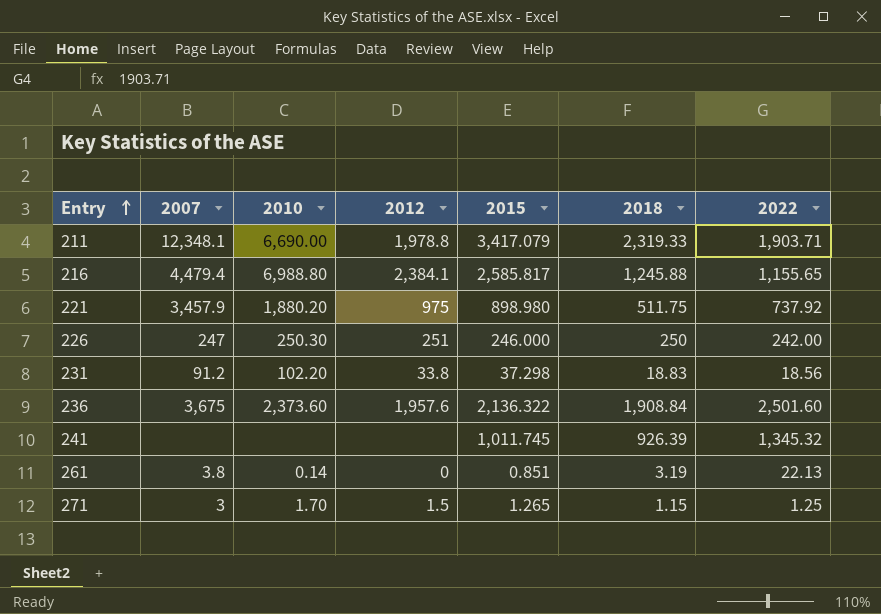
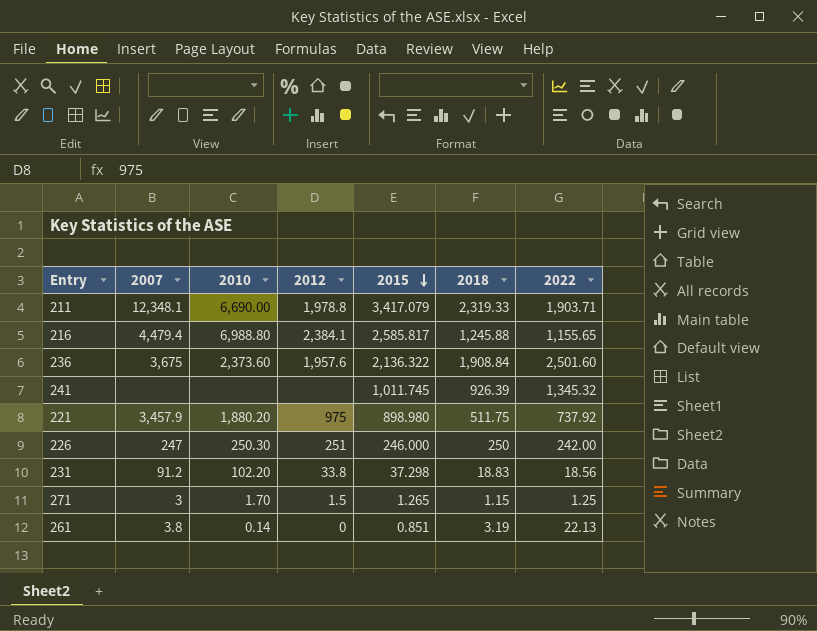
row order: Entry ascending -> 2015 descending

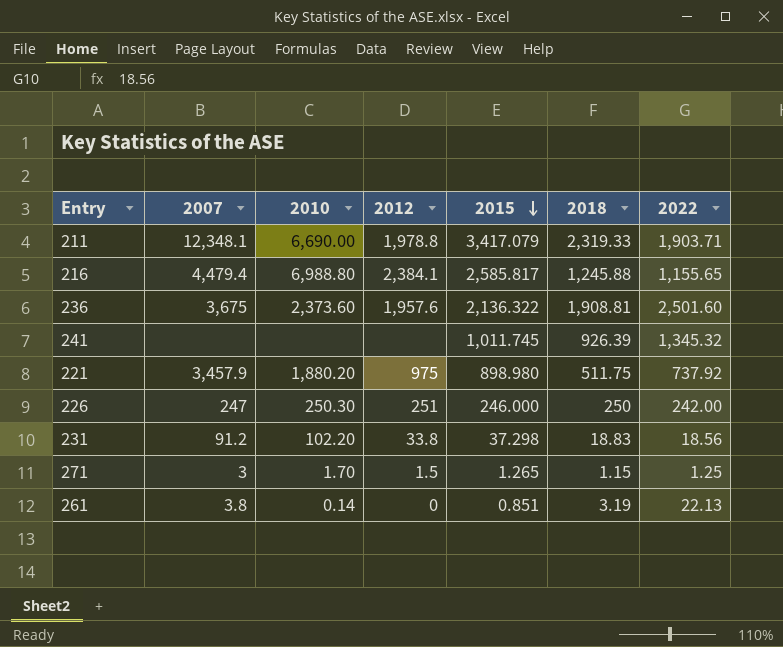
236 | 2018: 1,908.84 -> 1,908.81

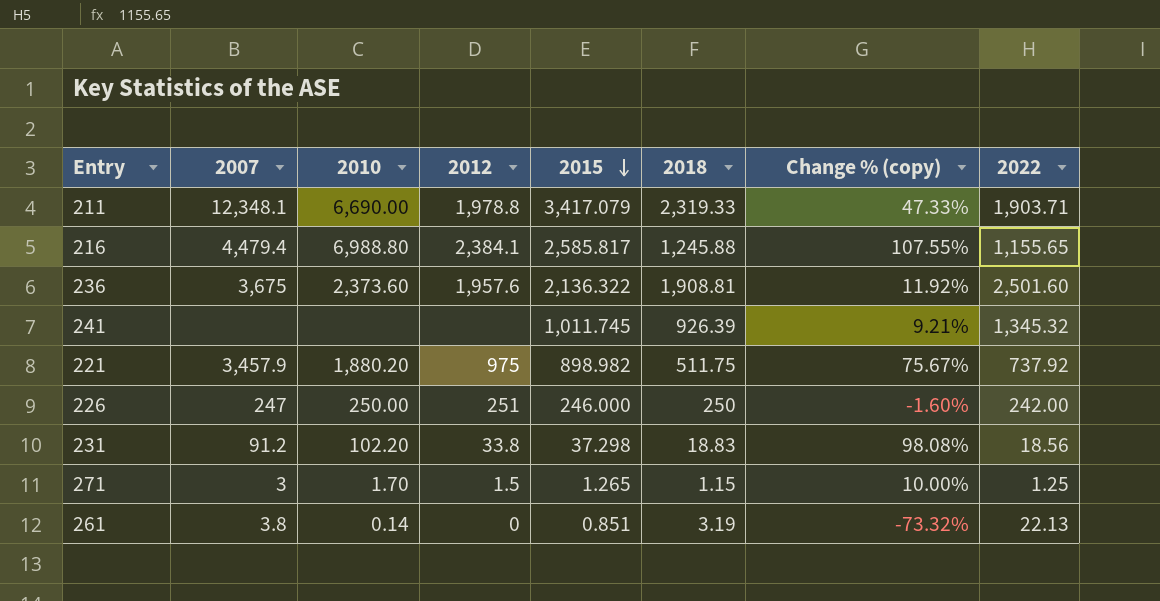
column Change % (copy) | formula: none -> ([2015] - [2018]) / [2018]
221 | 2015: 898.980 -> 898.982
226 | 2010: 250.30 -> 250.00

